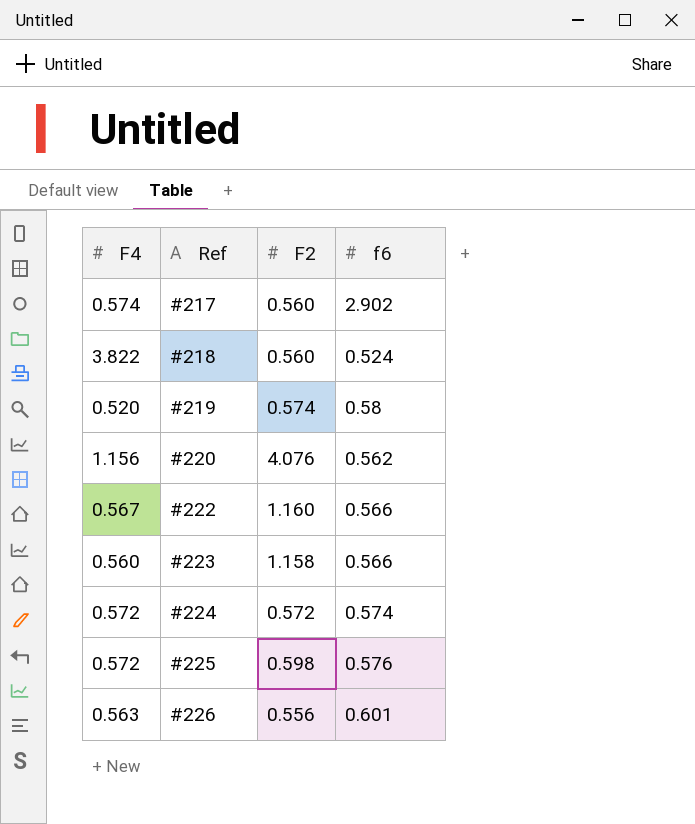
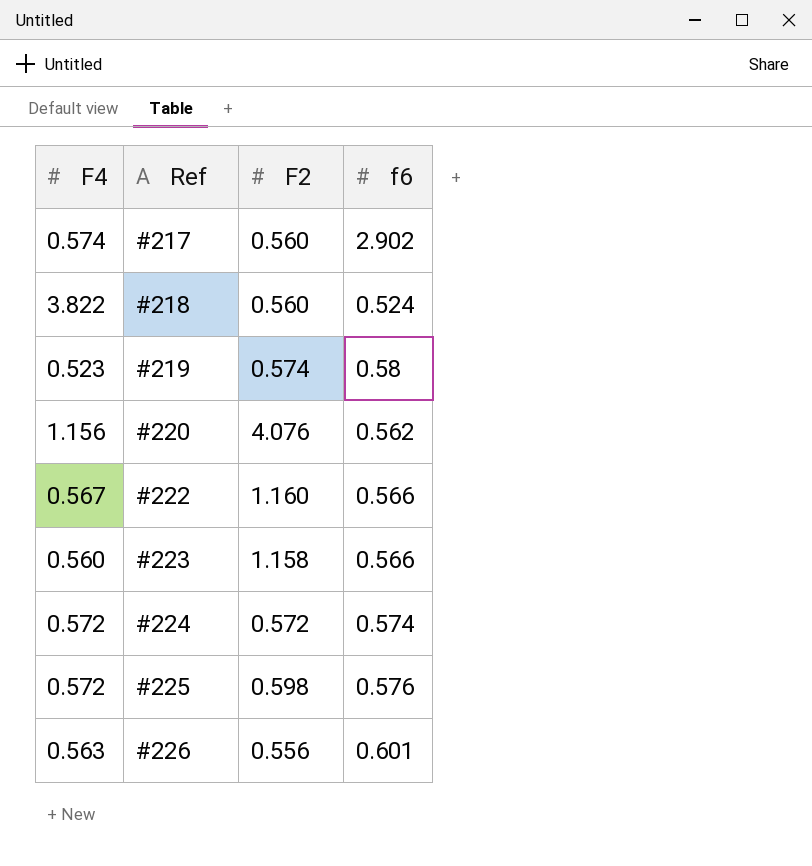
#219 | F4: 0.520 -> 0.523

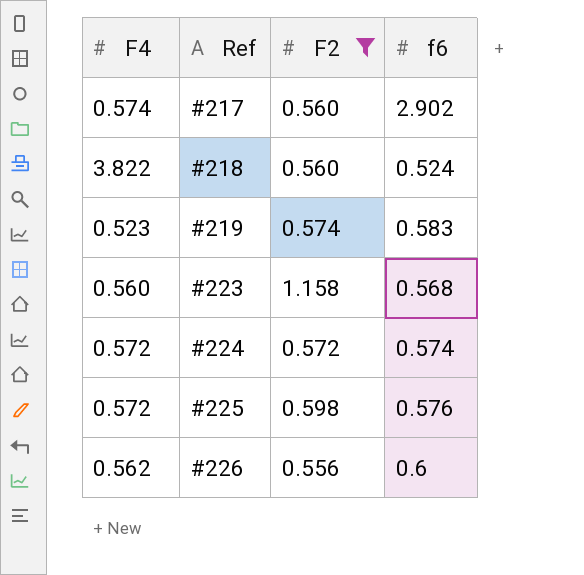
filter: none -> F2 <= 1.158
#219 | f6: 0.58 -> 0.583
#223 | f6: 0.566 -> 0.568
#226 | F4: 0.563 -> 0.562
#226 | f6: 0.601 -> 0.6

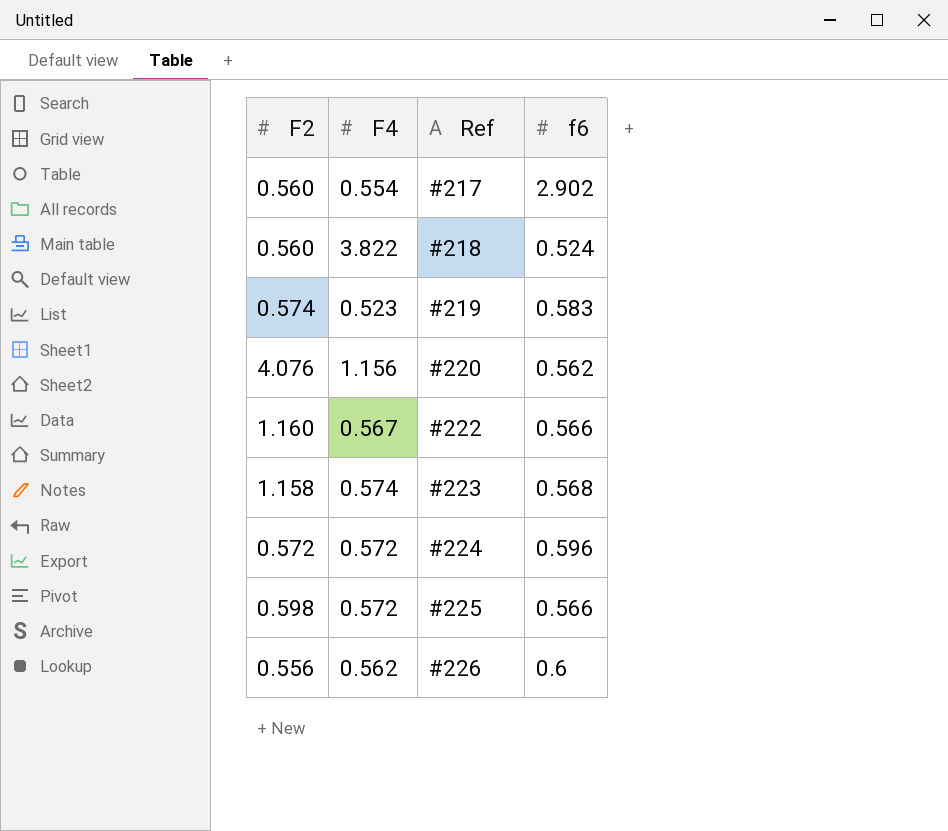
filter: F2 <= 1.158 -> none
column F2 | position: 3 -> 1
#217 | F4: 0.574 -> 0.554
#223 | F4: 0.560 -> 0.574
#224 | f6: 0.574 -> 0.596
#225 | f6: 0.576 -> 0.566

